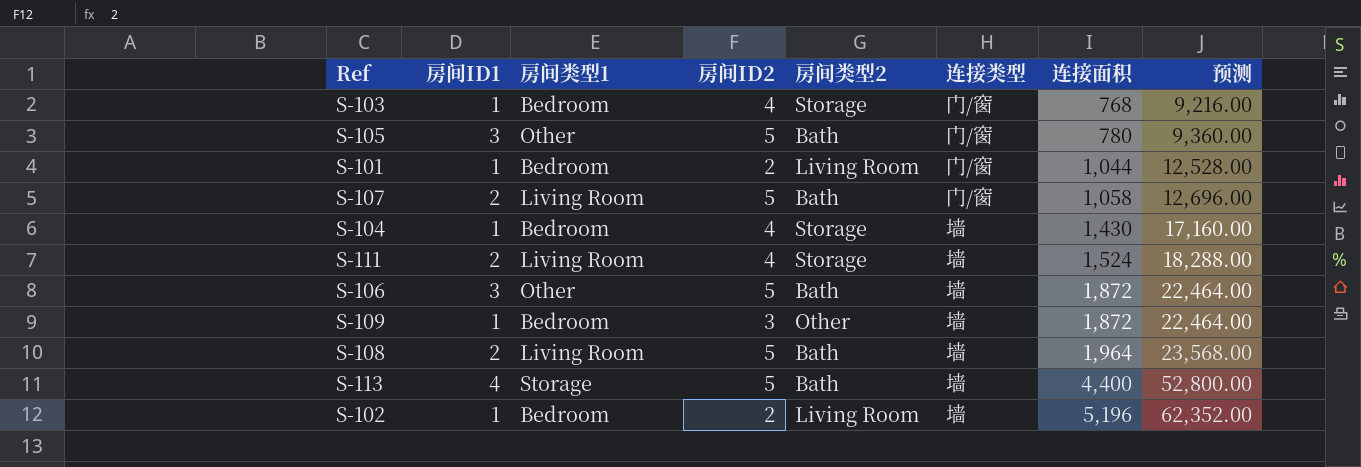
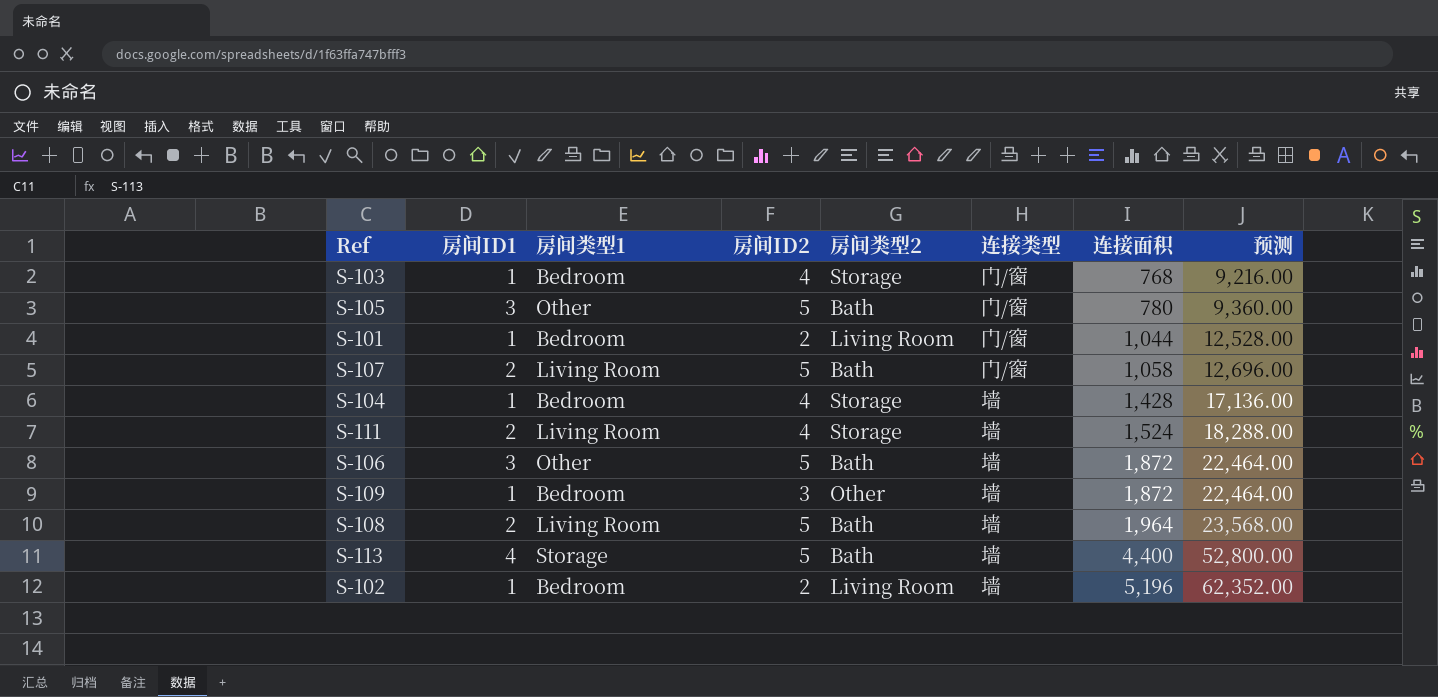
S-104 | 连接面积: 1,430 -> 1,428
S-104 | 预测: 17,160.00 -> 17,136.00

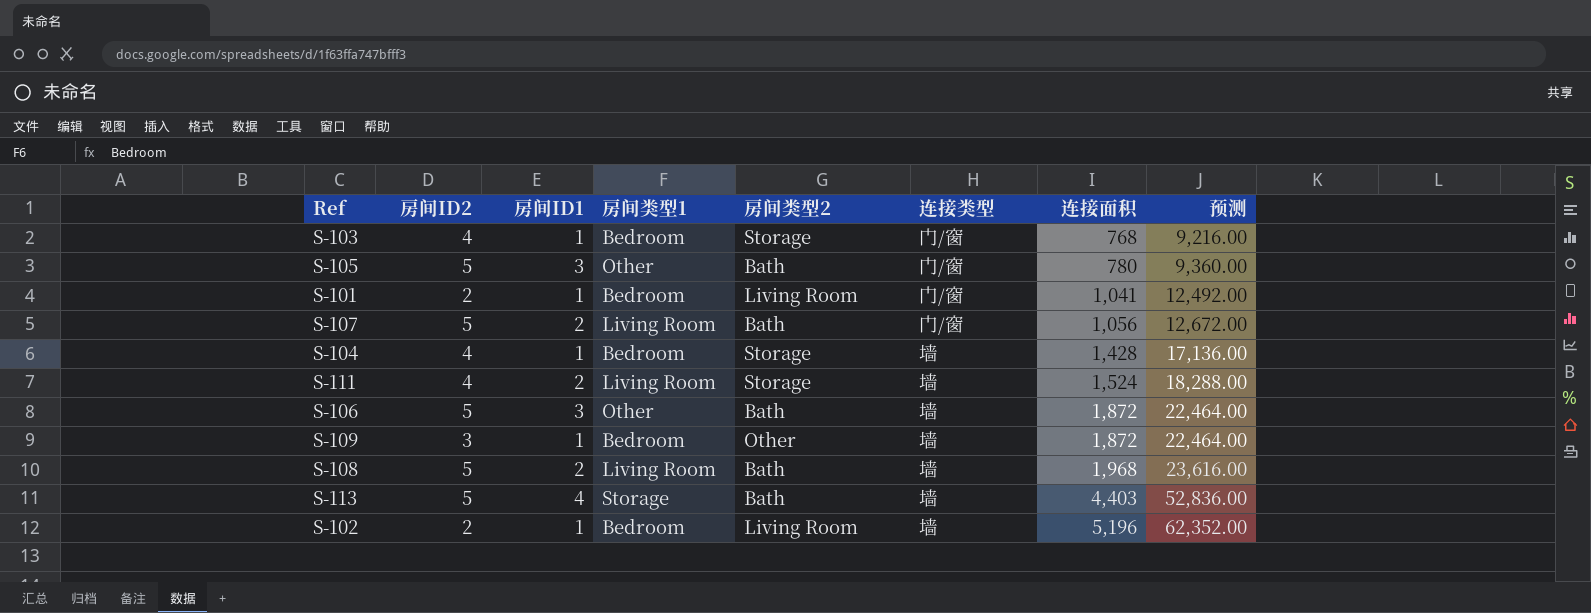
column 房间ID2 | position: 4 -> 2
S-101 | 连接面积: 1,044 -> 1,041
S-101 | 预测: 12,528.00 -> 12,492.00
S-107 | 连接面积: 1,058 -> 1,056
S-107 | 预测: 12,696.00 -> 12,672.00
S-108 | 连接面积: 1,964 -> 1,968
S-108 | 预测: 23,568.00 -> 23,616.00
S-113 | 连接面积: 4,400 -> 4,403
S-113 | 预测: 52,800.00 -> 52,836.00

